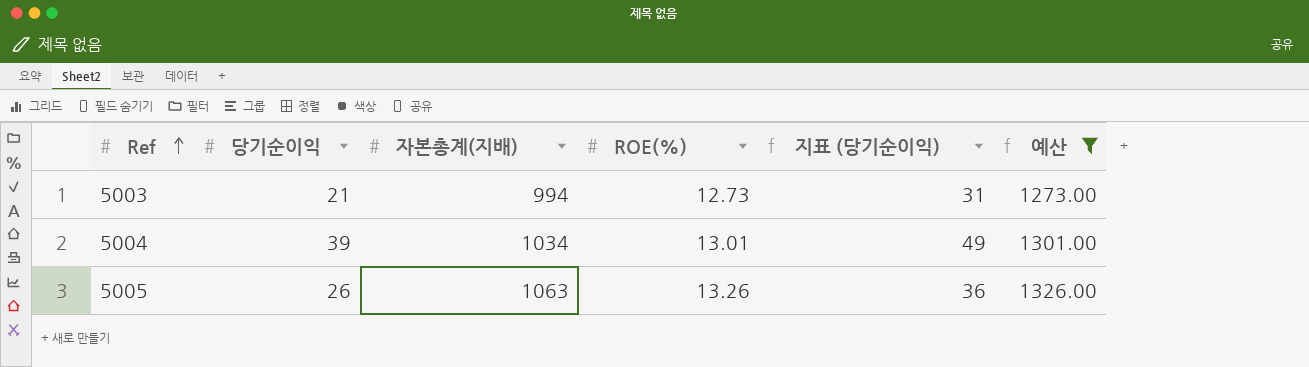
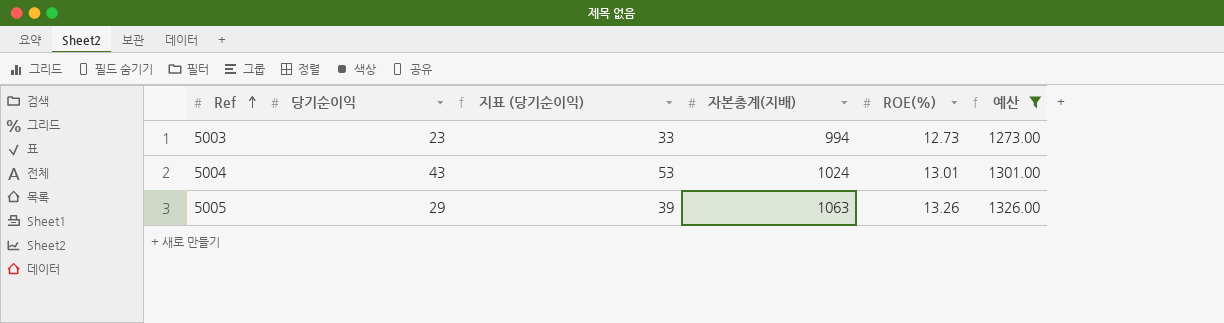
column 지표 (당기순이익) | position: 5 -> 3
5003 | 당기순이익: 21 -> 23
5003 | 지표 (당기순이익): 31 -> 33
5004 | 당기순이익: 39 -> 43
5004 | 지표 (당기순이익): 49 -> 53
5004 | 자본총계(지배): 1034 -> 1024
5005 | 당기순이익: 26 -> 29
5005 | 지표 (당기순이익): 36 -> 39

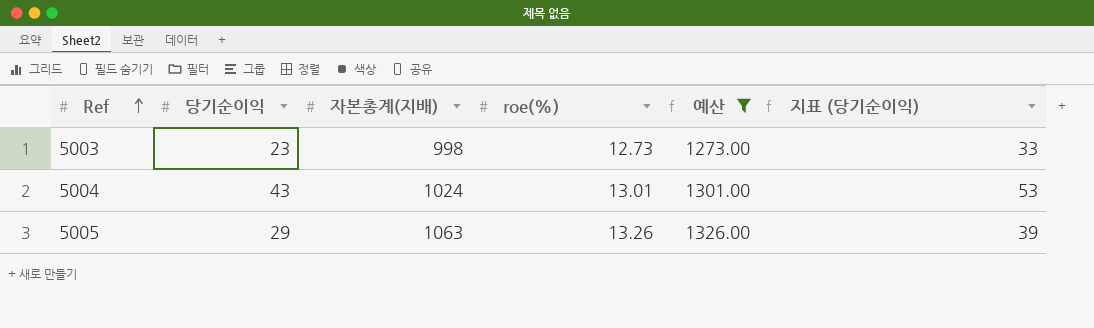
column name: ROE(%) -> roe(%)
column 지표 (당기순이익) | position: 3 -> 6
5003 | 자본총계(지배): 994 -> 998

